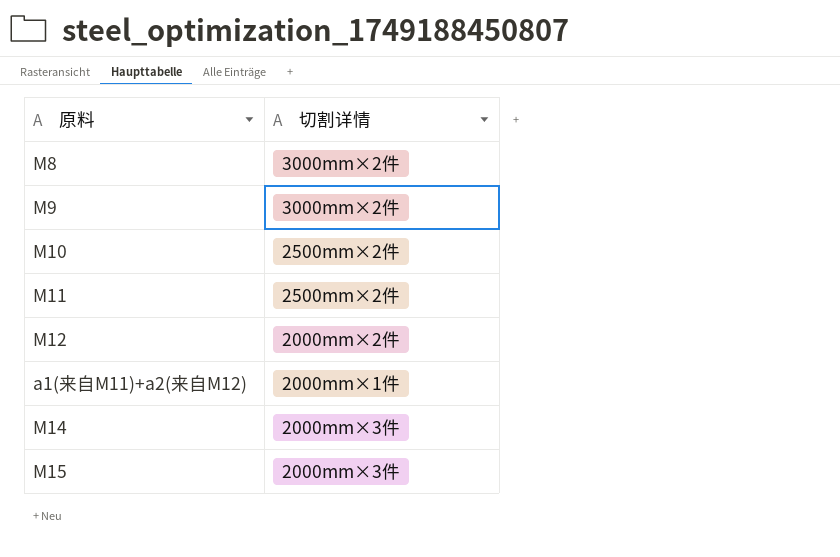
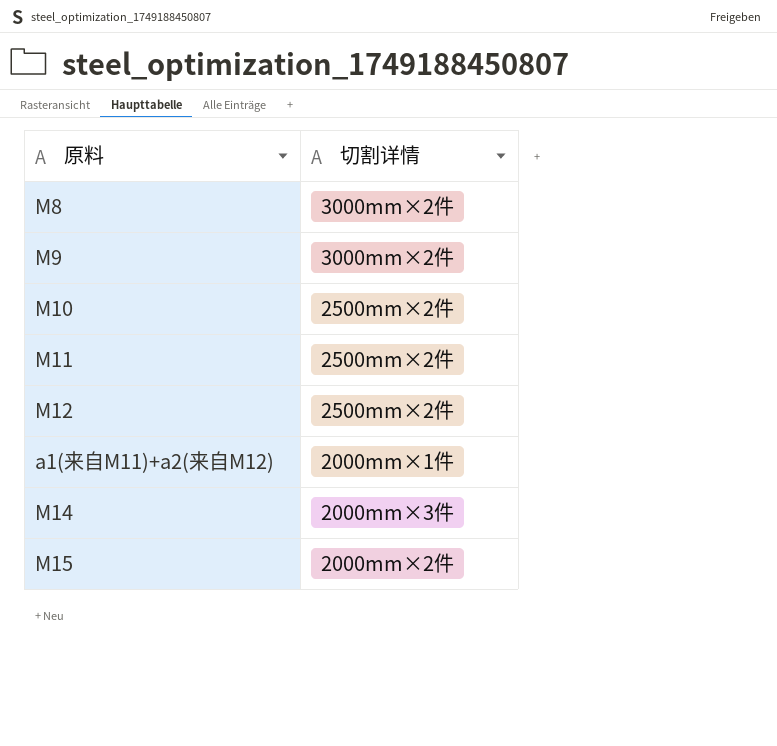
M12 | 切割详情: 2000mm×2件 -> 2500mm×2件
M15 | 切割详情: 2000mm×3件 -> 2000mm×2件

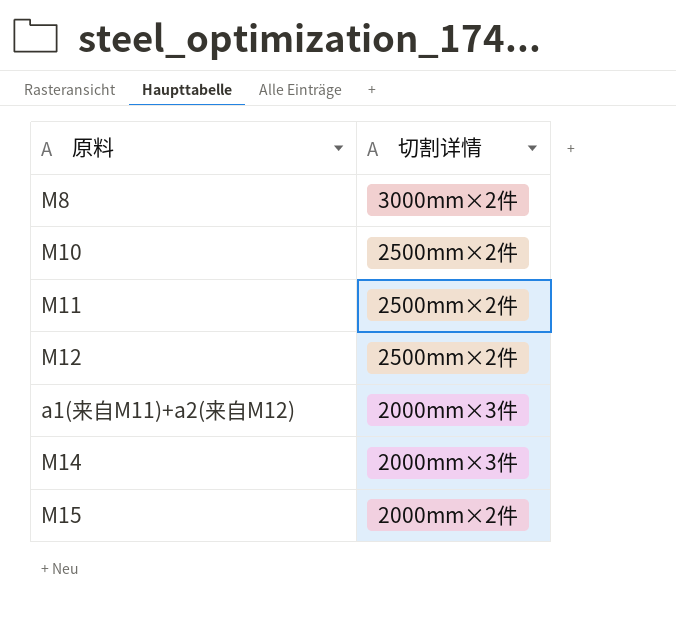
row M9: 3000mm×2件 -> none
a1(来自M11)+a2(来自M12) | 切割详情: 2000mm×1件 -> 2000mm×3件

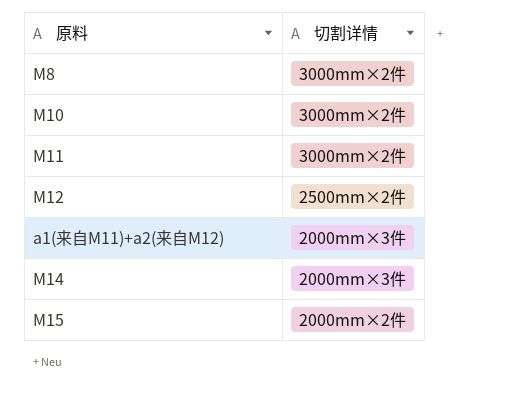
M10 | 切割详情: 2500mm×2件 -> 3000mm×2件
M11 | 切割详情: 2500mm×2件 -> 3000mm×2件

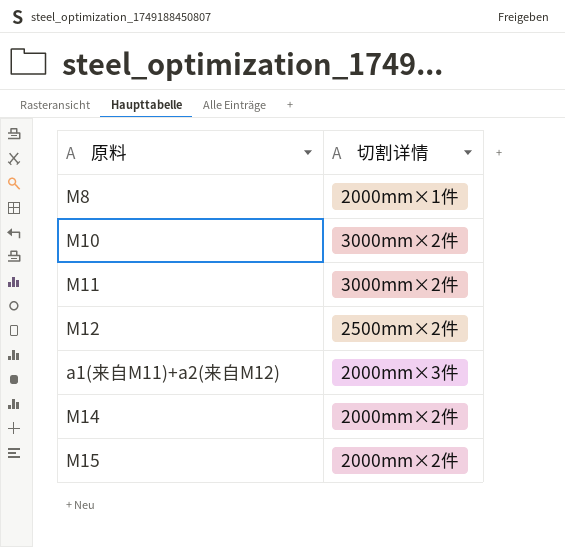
M8 | 切割详情: 3000mm×2件 -> 2000mm×1件
M14 | 切割详情: 2000mm×3件 -> 2000mm×2件

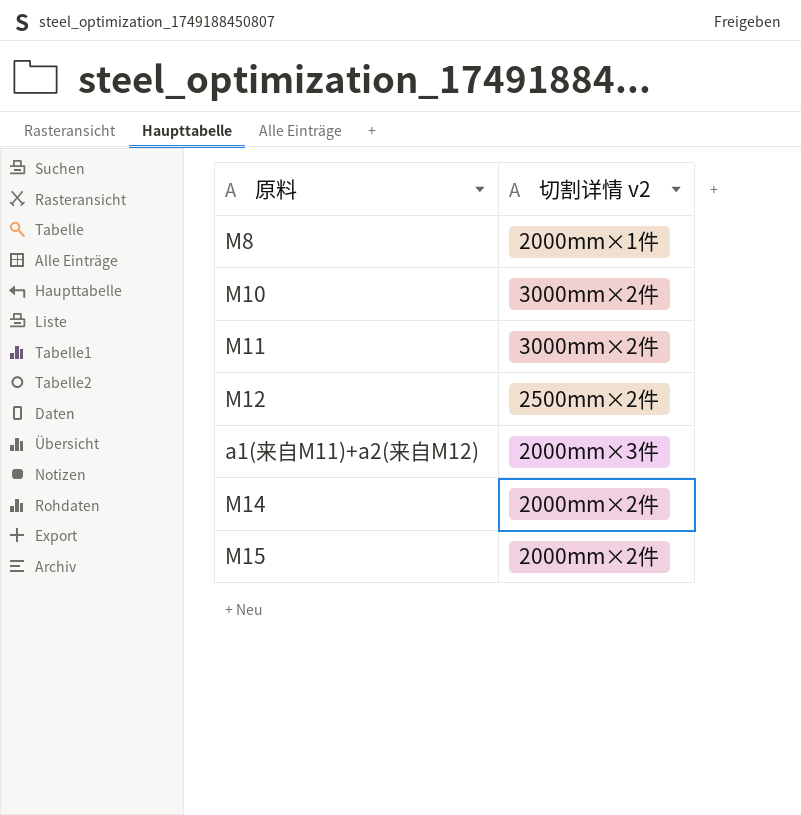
column name: 切割详情 -> 切割详情 v2

